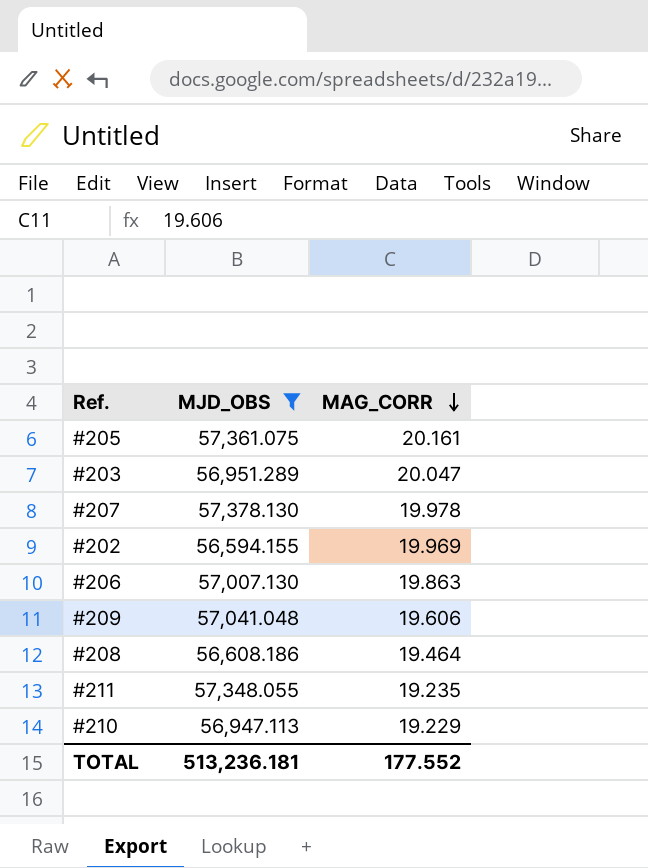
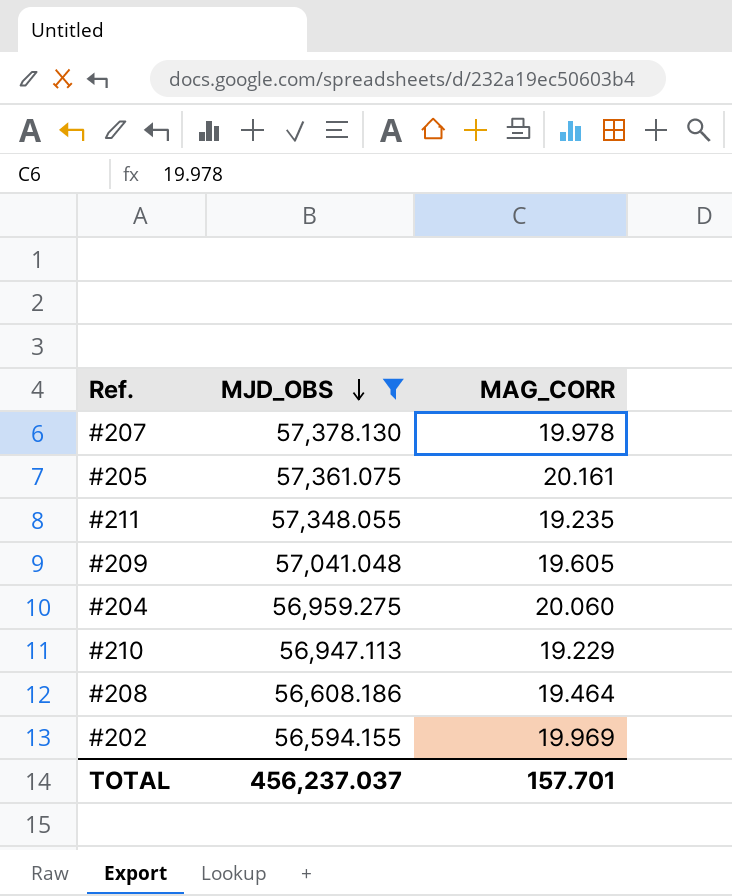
row order: MAG_CORR descending -> MJD_OBS descending
row #203: 56,951.289 | 20.047 -> none
row #206: 57,007.130 | 19.863 -> none
#209 | MAG_CORR: 19.606 -> 19.605
row #204: none -> 56,959.275 | 20.060
TOTAL | MJD_OBS: 513,236.181 -> 456,237.037
TOTAL | MAG_CORR: 177.552 -> 157.701

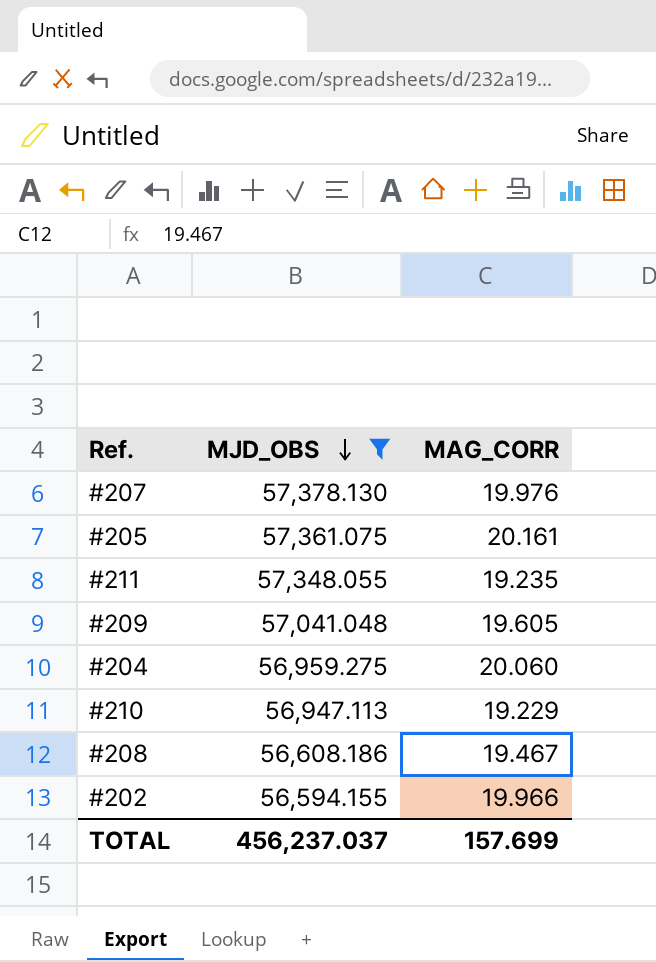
#207 | MAG_CORR: 19.978 -> 19.976
#208 | MAG_CORR: 19.464 -> 19.467
#202 | MAG_CORR: 19.969 -> 19.966
TOTAL | MAG_CORR: 157.701 -> 157.699

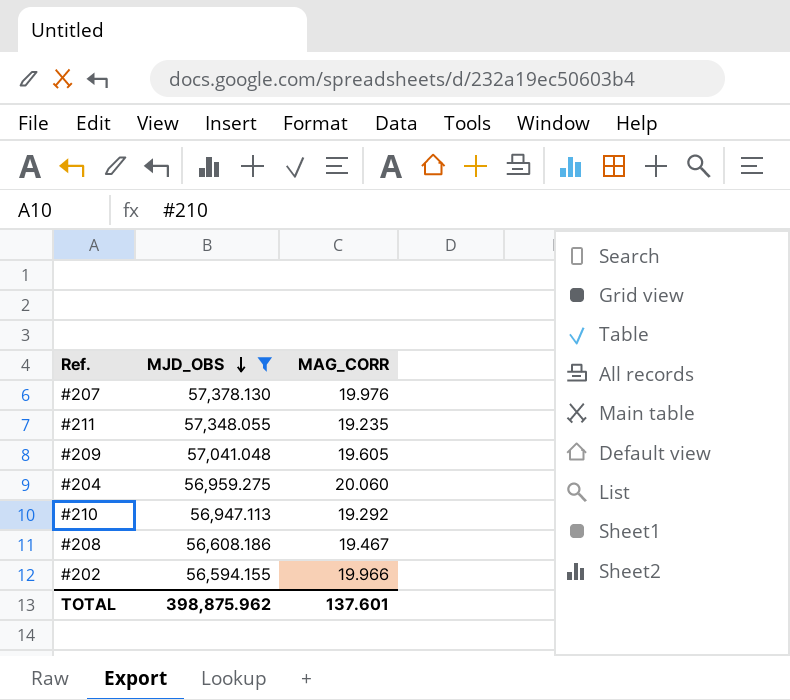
row #205: 57,361.075 | 20.161 -> none
#210 | MAG_CORR: 19.229 -> 19.292
TOTAL | MJD_OBS: 456,237.037 -> 398,875.962
TOTAL | MAG_CORR: 157.699 -> 137.601

